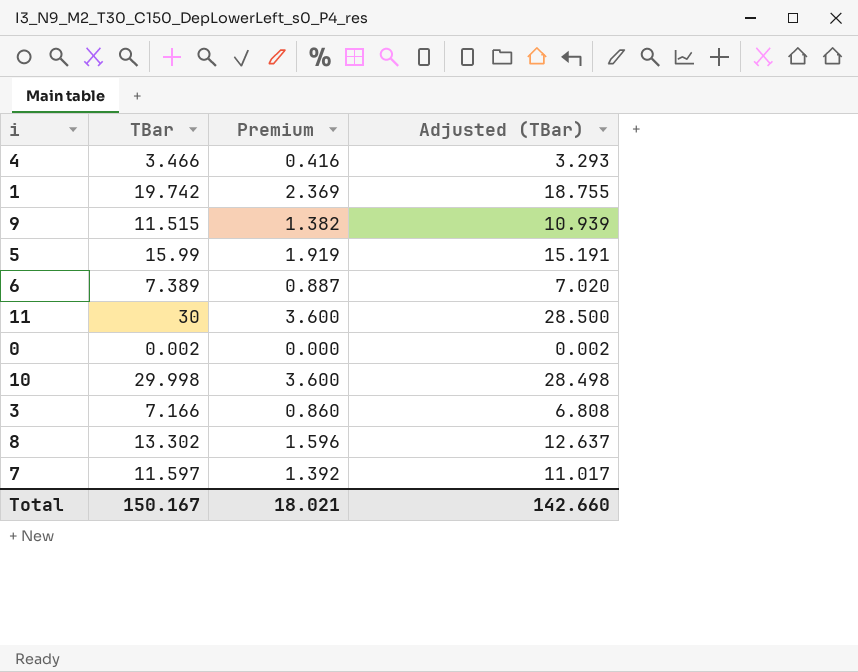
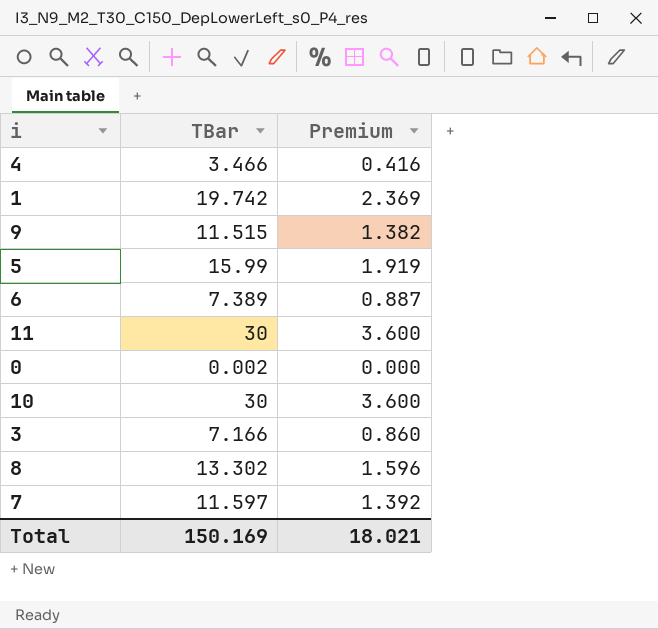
column Adjusted (TBar) | formula: [TBar] * 0.95 -> none
10 | TBar: 29.998 -> 30
Total | TBar: 150.167 -> 150.169

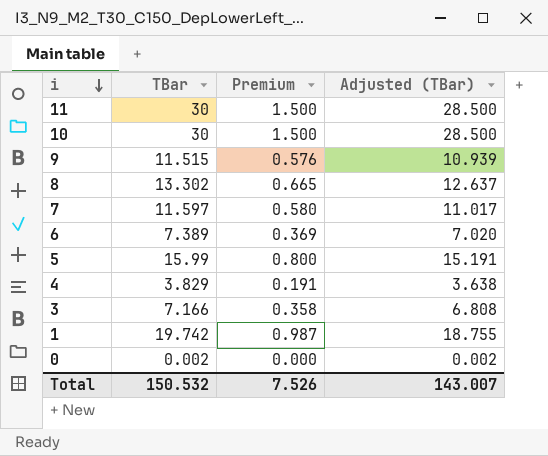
row order: none -> i descending
column Premium | formula: [TBar] * 0.12 -> [TBar] * 0.05
column Adjusted (TBar) | formula: none -> [TBar] * 0.95
4 | TBar: 3.466 -> 3.829
Total | TBar: 150.169 -> 150.532
Total | Premium: 18.021 -> 7.526

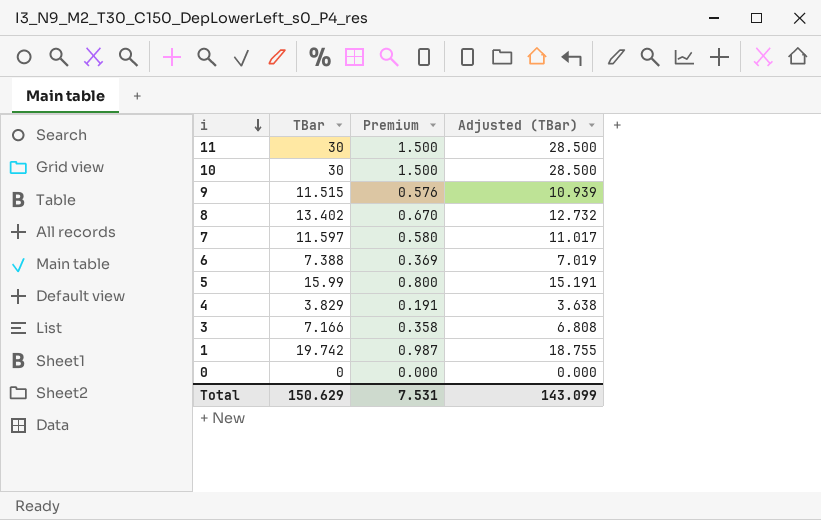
8 | TBar: 13.302 -> 13.402
8 | Premium: 0.665 -> 0.670
8 | Adjusted (TBar): 12.637 -> 12.732
6 | TBar: 7.389 -> 7.388
6 | Adjusted (TBar): 7.020 -> 7.019
0 | TBar: 0.002 -> 0
0 | Adjusted (TBar): 0.002 -> 0.000
Total | TBar: 150.532 -> 150.629
Total | Premium: 7.526 -> 7.531
Total | Adjusted (TBar): 143.007 -> 143.099

